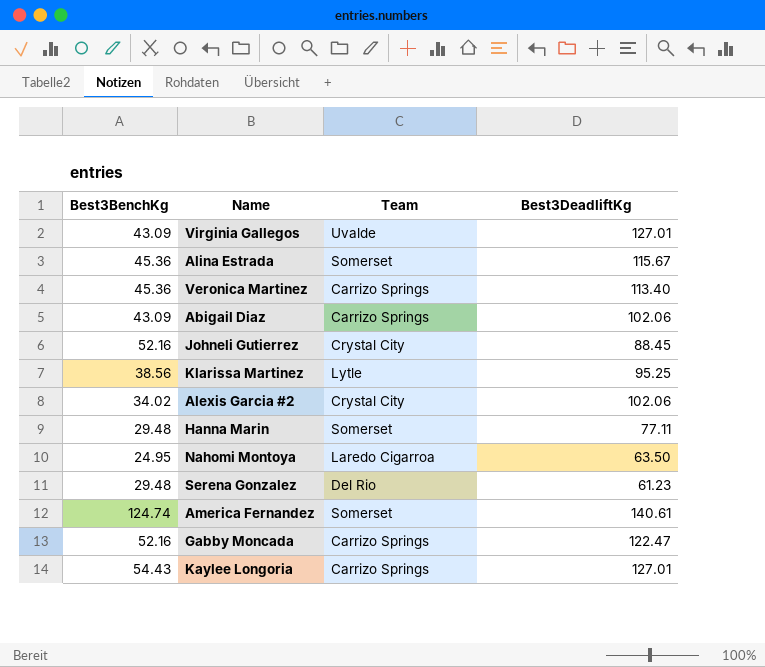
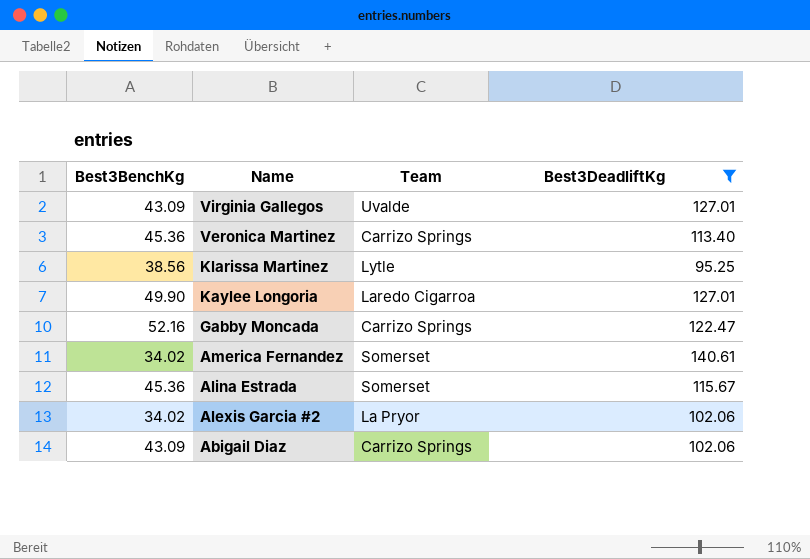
filter: none -> Best3DeadliftKg >= 95.25
row order: none -> Name descending
Kaylee Longoria | Best3BenchKg: 54.43 -> 49.90
Kaylee Longoria | Team: Carrizo Springs -> Laredo Cigarroa
America Fernandez | Best3BenchKg: 124.74 -> 34.02
Alexis Garcia #2 | Team: Crystal City -> La Pryor

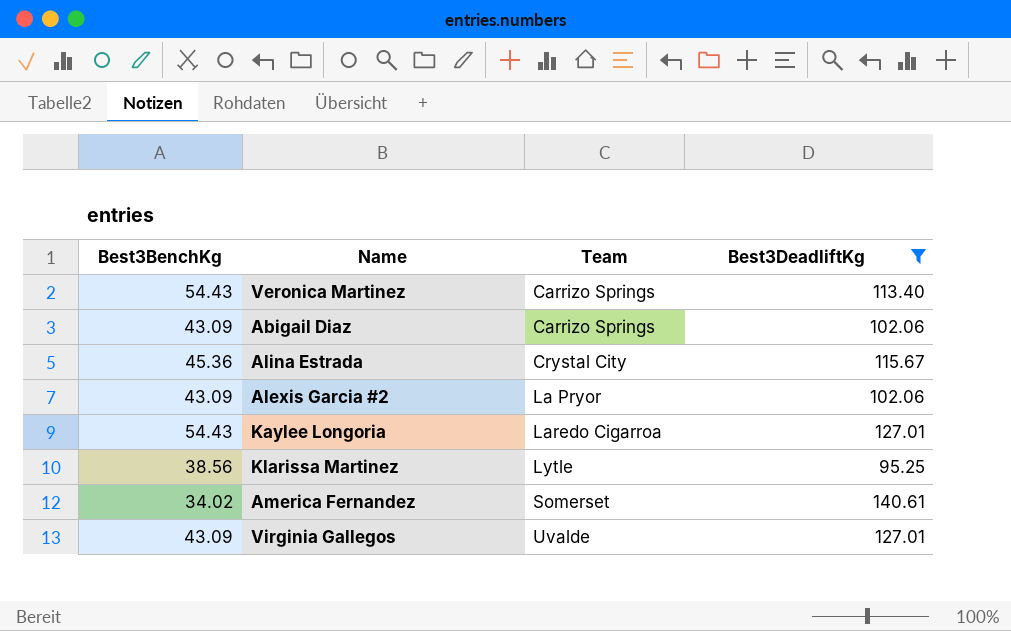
row order: Name descending -> Team ascending
row Gabby Moncada: 52.16 | Carrizo Springs | 122.47 -> none
Veronica Martinez | Best3BenchKg: 45.36 -> 54.43
Alina Estrada | Team: Somerset -> Crystal City
Alexis Garcia #2 | Best3BenchKg: 34.02 -> 43.09
Kaylee Longoria | Best3BenchKg: 49.90 -> 54.43

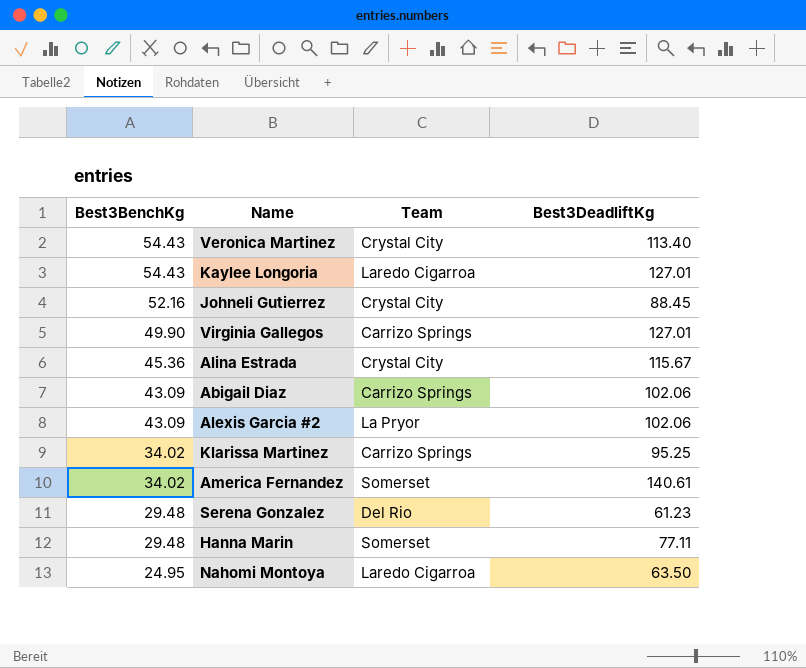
filter: Best3DeadliftKg >= 95.25 -> none
row order: Team ascending -> Best3BenchKg descending
Veronica Martinez | Team: Carrizo Springs -> Crystal City
Virginia Gallegos | Best3BenchKg: 43.09 -> 49.90
Virginia Gallegos | Team: Uvalde -> Carrizo Springs
Klarissa Martinez | Best3BenchKg: 38.56 -> 34.02
Klarissa Martinez | Team: Lytle -> Carrizo Springs

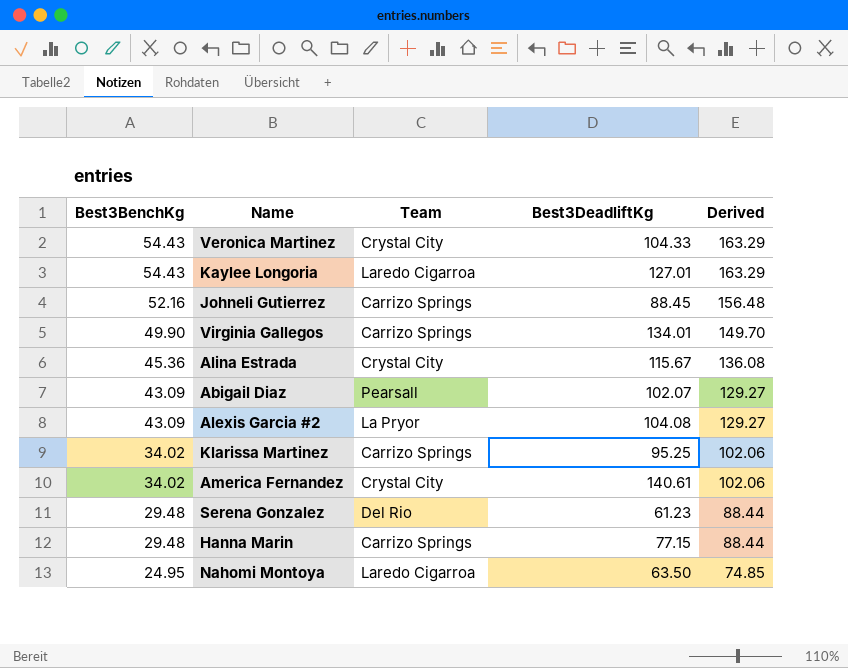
column Derived | formula: none -> [Best3BenchKg] * 3
Veronica Martinez | Best3DeadliftKg: 113.40 -> 104.33
Johneli Gutierrez | Team: Crystal City -> Carrizo Springs
Virginia Gallegos | Best3DeadliftKg: 127.01 -> 134.01
Abigail Diaz | Team: Carrizo Springs -> Pearsall
Abigail Diaz | Best3DeadliftKg: 102.06 -> 102.07
Alexis Garcia #2 | Best3DeadliftKg: 102.06 -> 104.08
America Fernandez | Team: Somerset -> Crystal City
Hanna Marin | Team: Somerset -> Carrizo Springs
Hanna Marin | Best3DeadliftKg: 77.11 -> 77.15

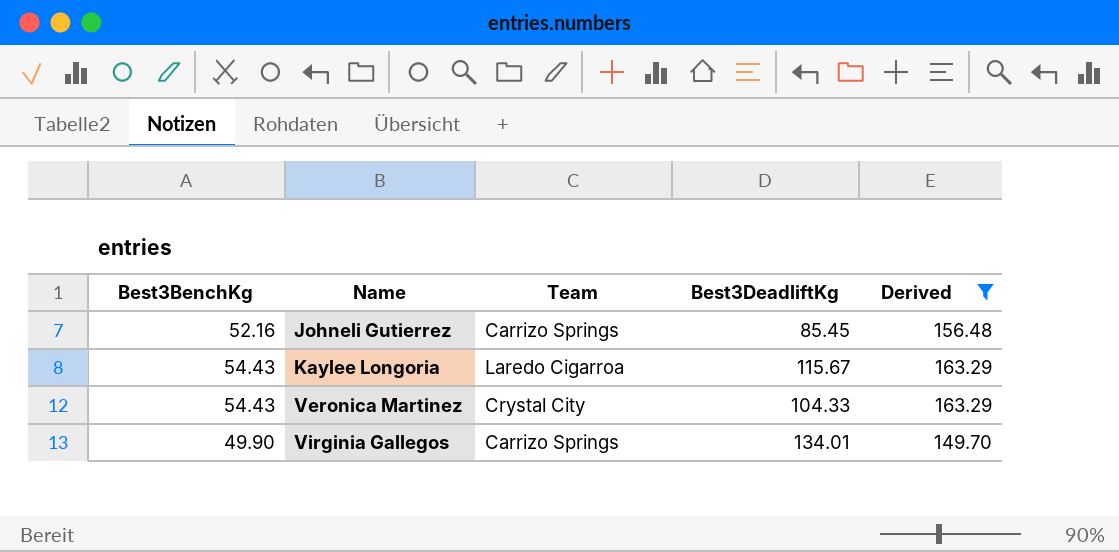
filter: none -> Derived >= 149.70
row order: Best3BenchKg descending -> Name ascending
Johneli Gutierrez | Best3DeadliftKg: 88.45 -> 85.45
Kaylee Longoria | Best3DeadliftKg: 127.01 -> 115.67

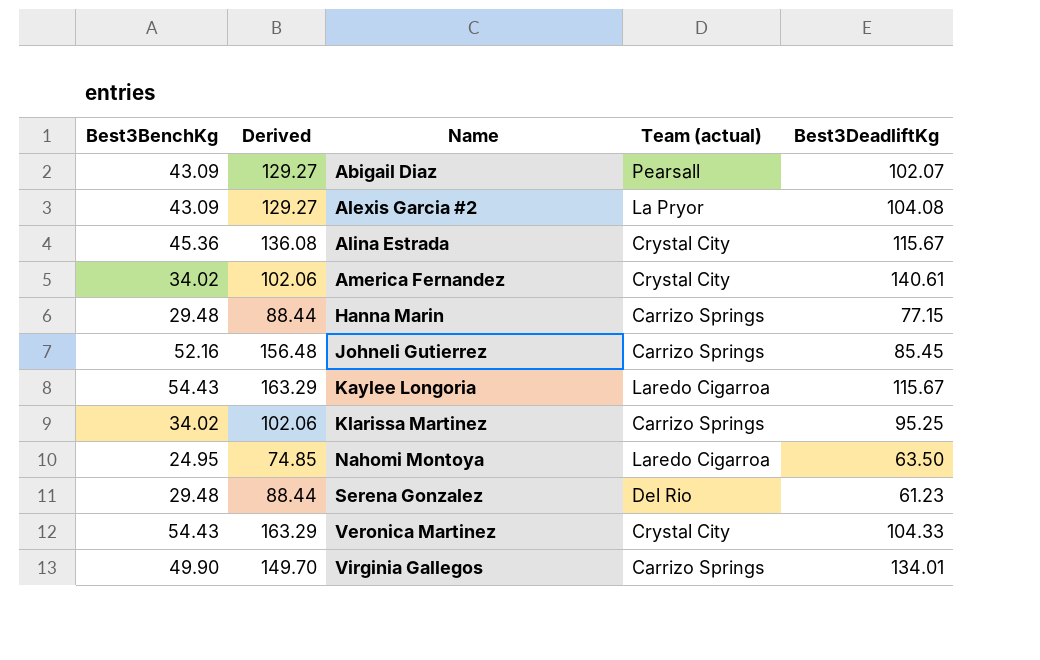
filter: Derived >= 149.70 -> none
column Derived | position: 5 -> 2
column name: Team -> Team (actual)

